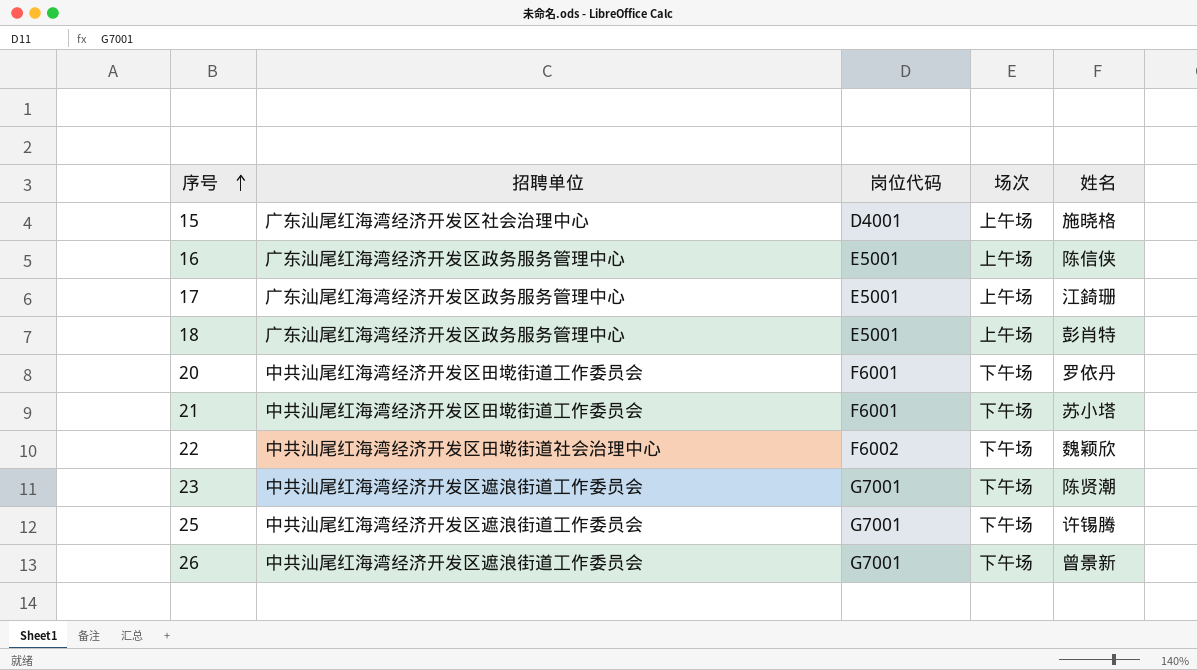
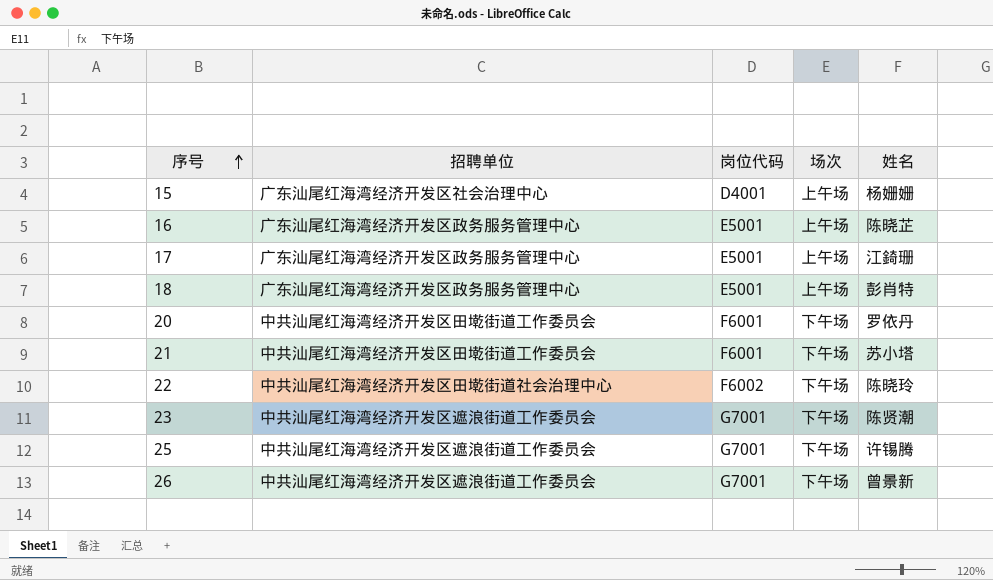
15 | 姓名: 施晓格 -> 杨姗姗
16 | 姓名: 陈信侠 -> 陈晓芷
22 | 姓名: 魏颖欣 -> 陈晓玲

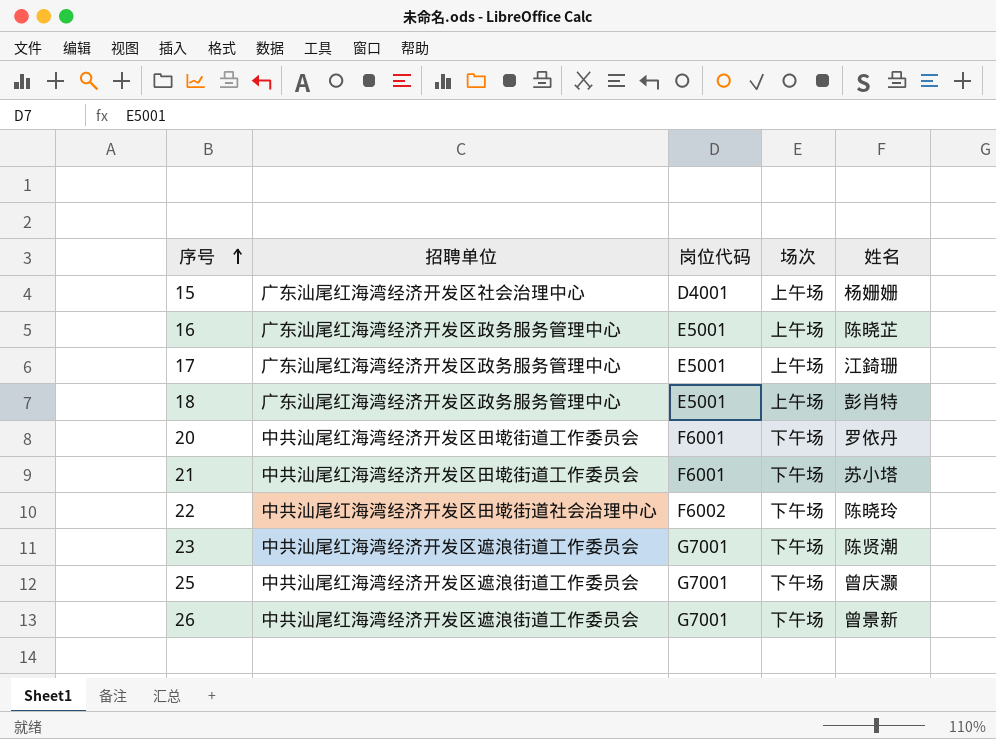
25 | 姓名: 许锡腾 -> 曾庆灏

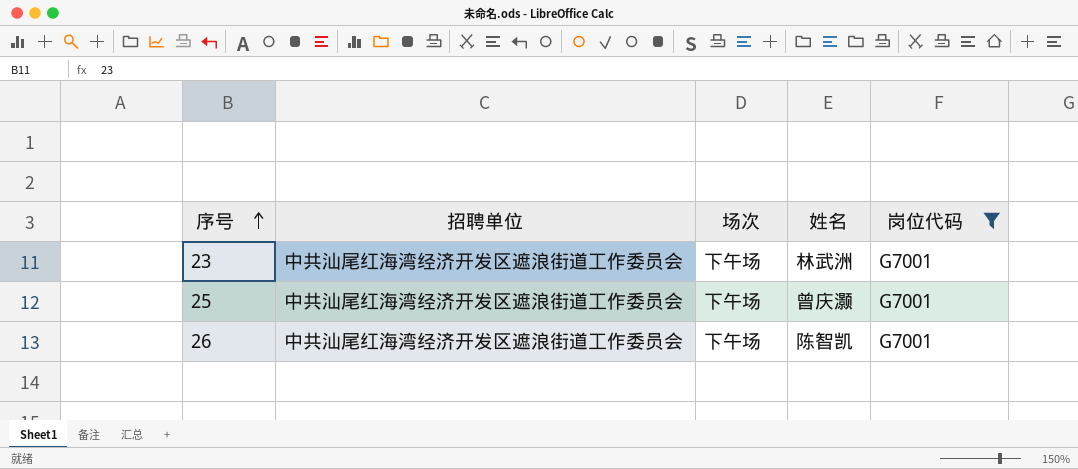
filter: none -> 岗位代码 = G7001
column 岗位代码 | position: 3 -> 5
23 | 姓名: 陈贤潮 -> 林武洲
26 | 姓名: 曾景新 -> 陈智凯

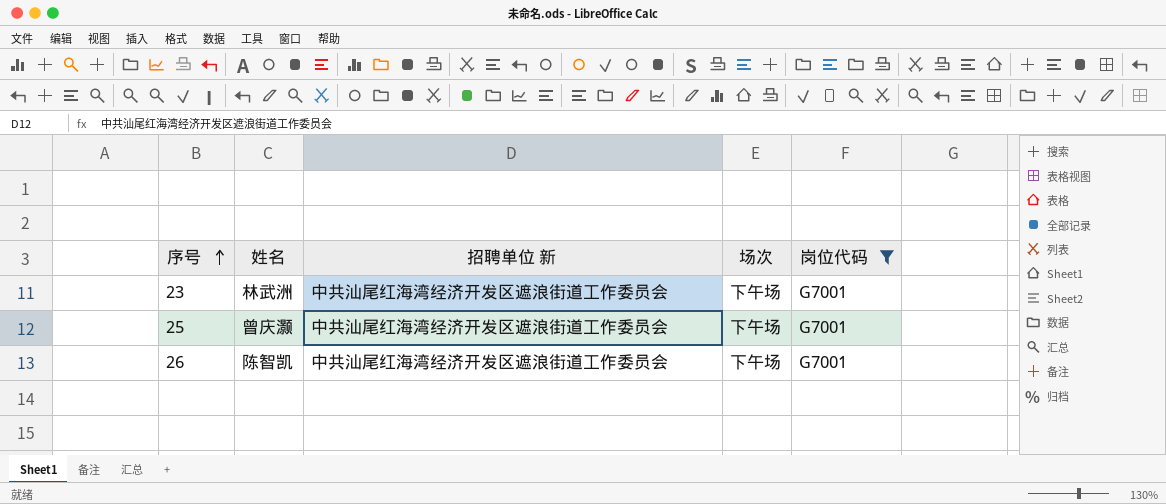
column 姓名 | position: 4 -> 2
column name: 招聘单位 -> 招聘单位 新

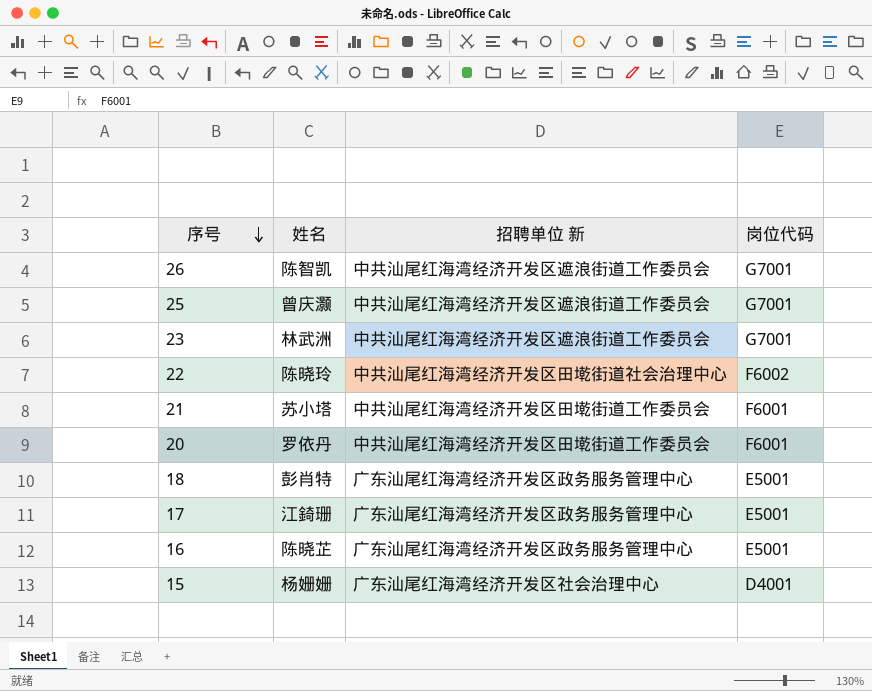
filter: 岗位代码 = G7001 -> none
row order: 序号 ascending -> 序号 descending
column 场次 | position: 4 -> none

